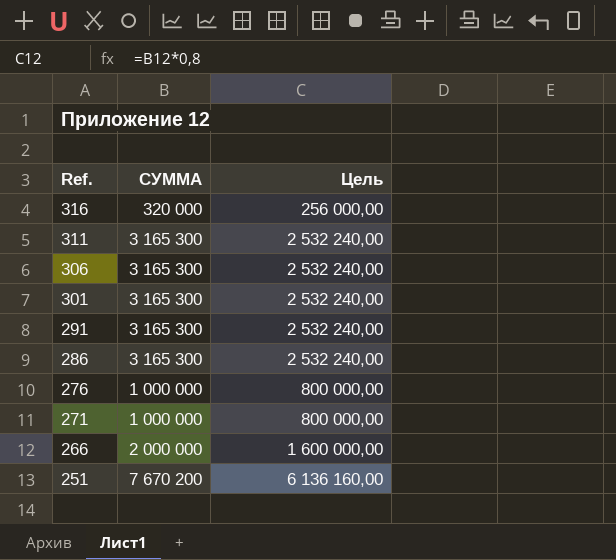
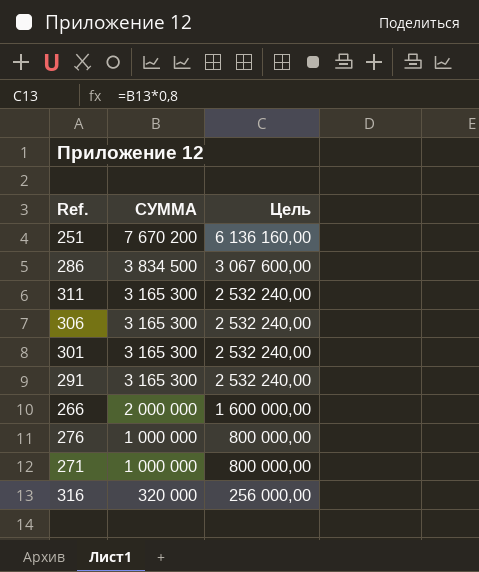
row order: Ref. descending -> СУММА descending
286 | СУММА: 3 165 300 -> 3 834 500
286 | Цель: 2 532 240,00 -> 3 067 600,00

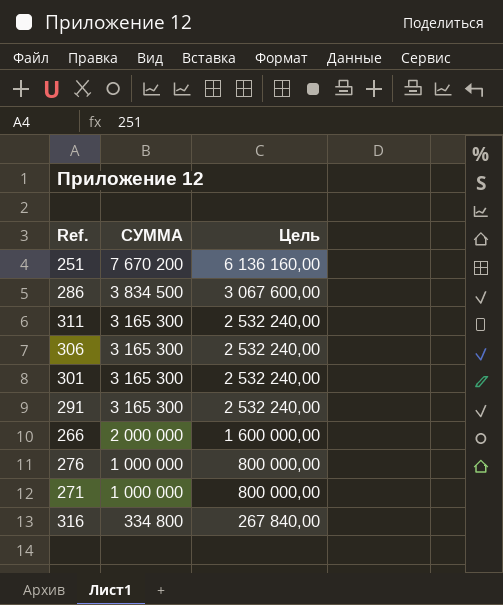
316 | СУММА: 320 000 -> 334 800
316 | Цель: 256 000,00 -> 267 840,00

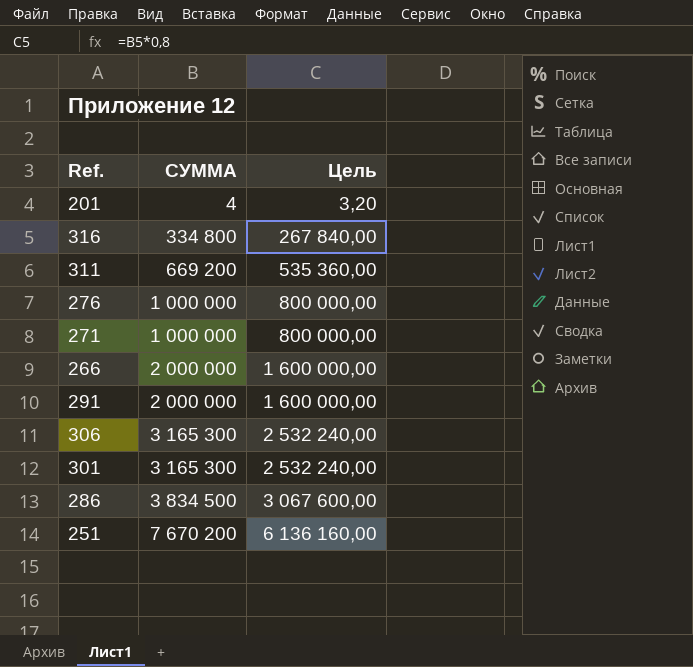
row order: СУММА descending -> СУММА ascending
row 201: none -> 4 | 3,20
311 | СУММА: 3 165 300 -> 669 200
311 | Цель: 2 532 240,00 -> 535 360,00
291 | СУММА: 3 165 300 -> 2 000 000
291 | Цель: 2 532 240,00 -> 1 600 000,00

